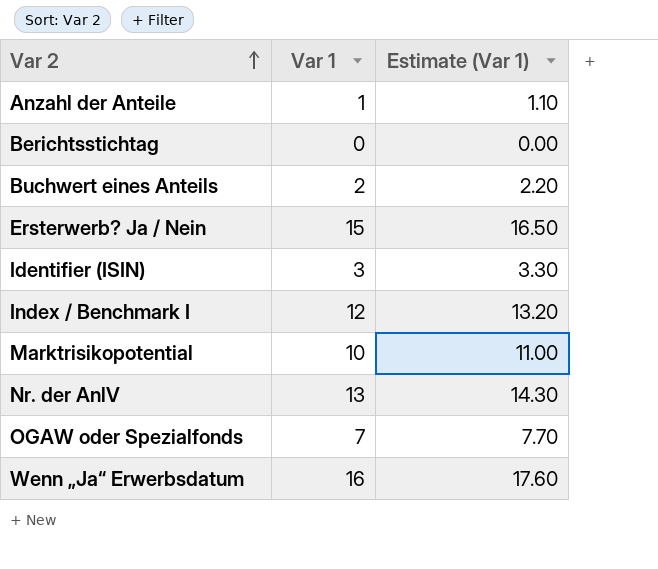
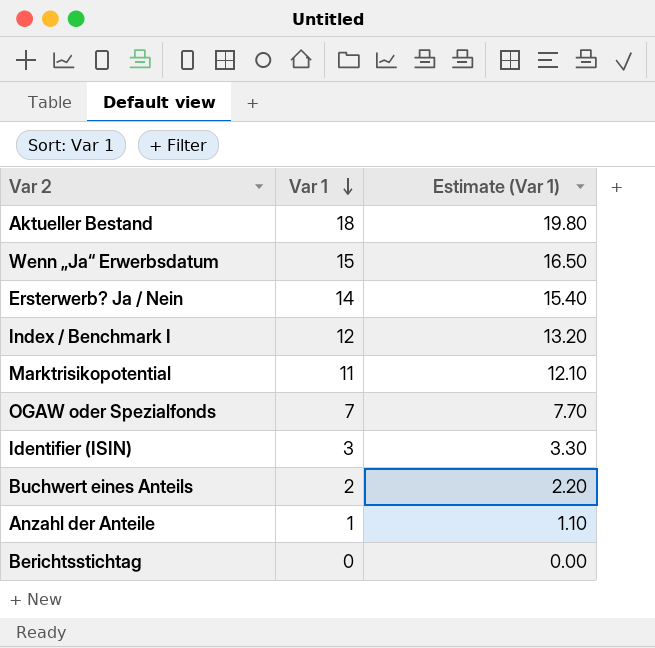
row order: Var 2 ascending -> Var 1 descending
row Nr. der AnlV: 13 | 14.30 -> none
row Aktueller Bestand: none -> 18 | 19.80
Wenn „Ja“ Erwerbsdatum | Var 1: 16 -> 15
Wenn „Ja“ Erwerbsdatum | Estimate (Var 1): 17.60 -> 16.50
Ersterwerb? Ja / Nein | Var 1: 15 -> 14
Ersterwerb? Ja / Nein | Estimate (Var 1): 16.50 -> 15.40
Marktrisikopotential | Var 1: 10 -> 11
Marktrisikopotential | Estimate (Var 1): 11.00 -> 12.10

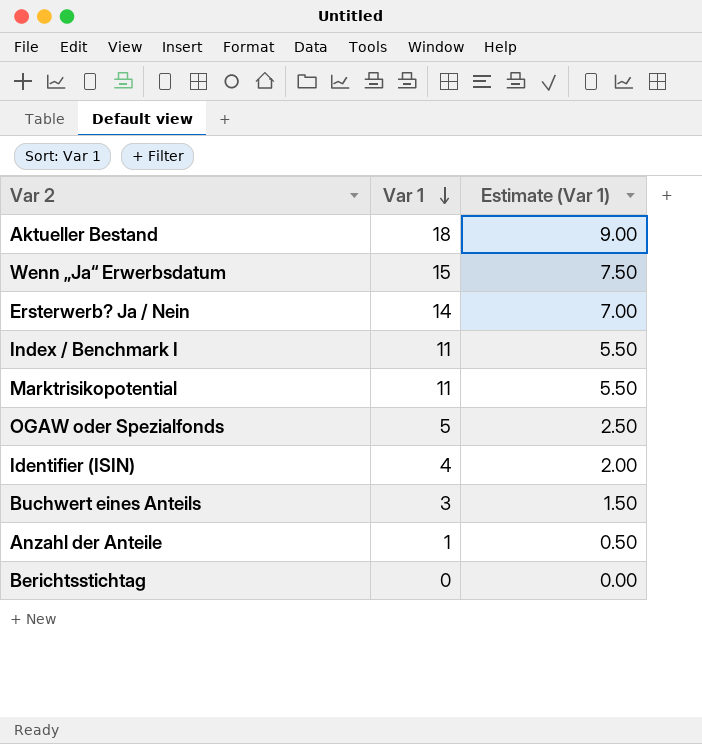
column Estimate (Var 1) | formula: [Var 1] * 1.1 -> [Var 1] * 0.5
Index / Benchmark I | Var 1: 12 -> 11
OGAW oder Spezialfonds | Var 1: 7 -> 5
Identifier (ISIN) | Var 1: 3 -> 4
Buchwert eines Anteils | Var 1: 2 -> 3

